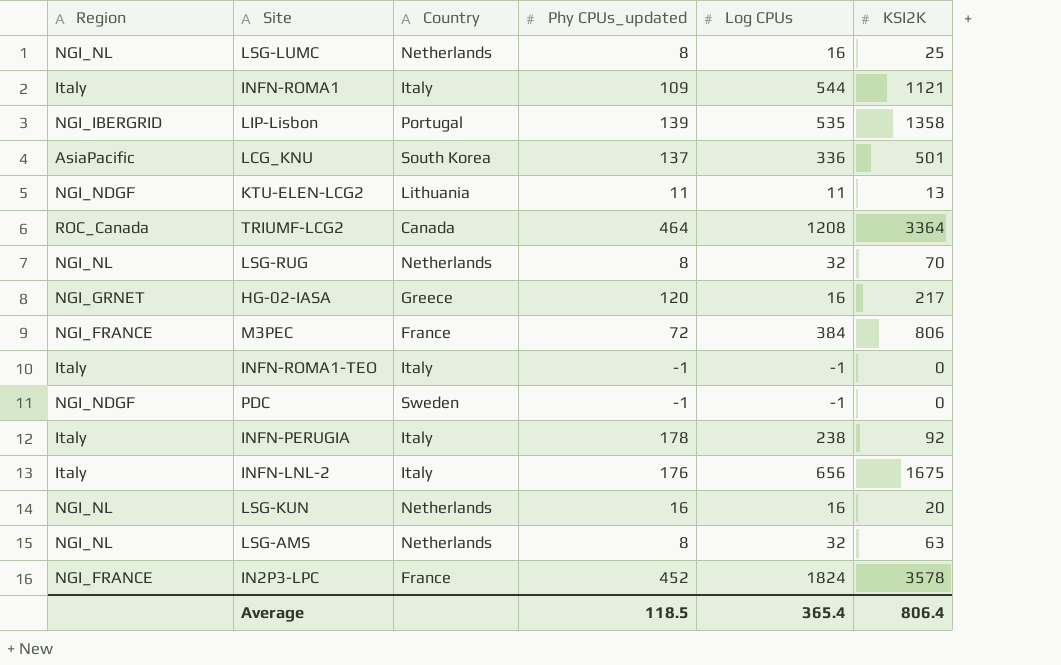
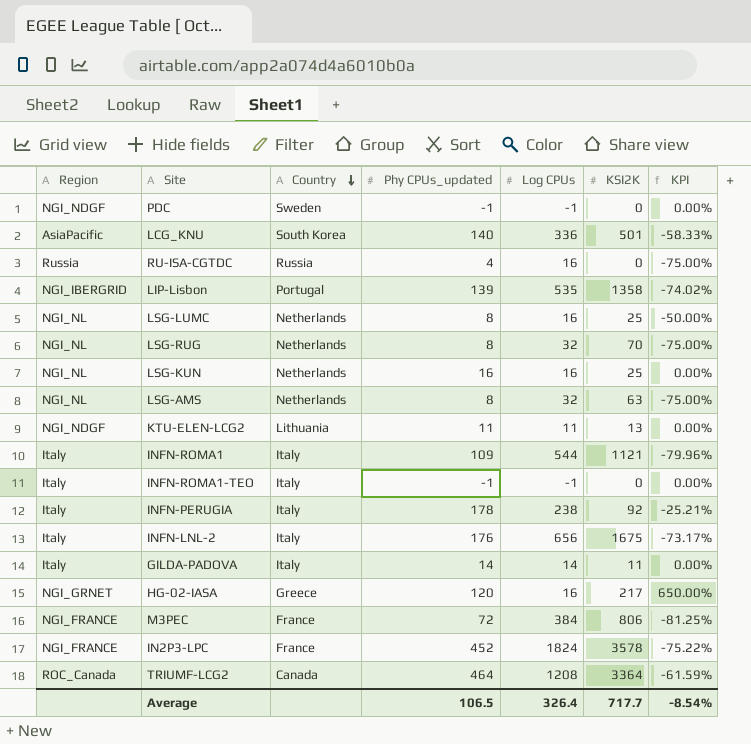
row order: none -> Country descending
column KPI | formula: none -> ([Phy CPUs_updated] - [Log CPUs]) / [Log CPUs]
LCG_KNU | Phy CPUs_updated: 137 -> 140
row RU-ISA-CGTDC: none -> Russia | Russia | 4 | 16 | 0 | -75.00%
LSG-KUN | KSI2K: 20 -> 25
row GILDA-PADOVA: none -> Italy | Italy | 14 | 14 | 11 | 0.00%
Average | Phy CPUs_updated: 118.5 -> 106.5
Average | Log CPUs: 365.4 -> 326.4
Average | KSI2K: 806.4 -> 717.7

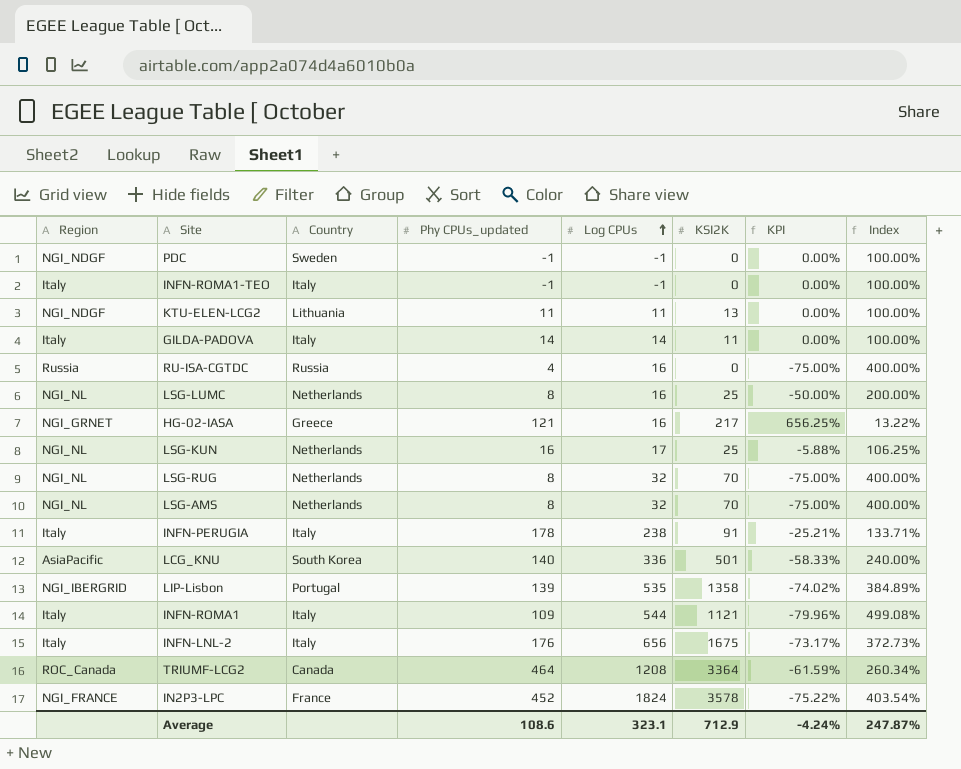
row order: Country descending -> Log CPUs ascending
column Index | formula: none -> [Log CPUs] / [Phy CPUs_updated]
row M3PEC: NGI_FRANCE | France | 72 | 384 | 806 | -81.25% -> none
HG-02-IASA | Phy CPUs_updated: 120 -> 121
HG-02-IASA | KPI: 650.00% -> 656.25%
LSG-KUN | Log CPUs: 16 -> 17
LSG-KUN | KPI: 0.00% -> -5.88%
LSG-AMS | KSI2K: 63 -> 70
INFN-PERUGIA | KSI2K: 92 -> 91
Average | Phy CPUs_updated: 106.5 -> 108.6
Average | Log CPUs: 326.4 -> 323.1
Average | KSI2K: 717.7 -> 712.9
Average | KPI: -8.54% -> -4.24%

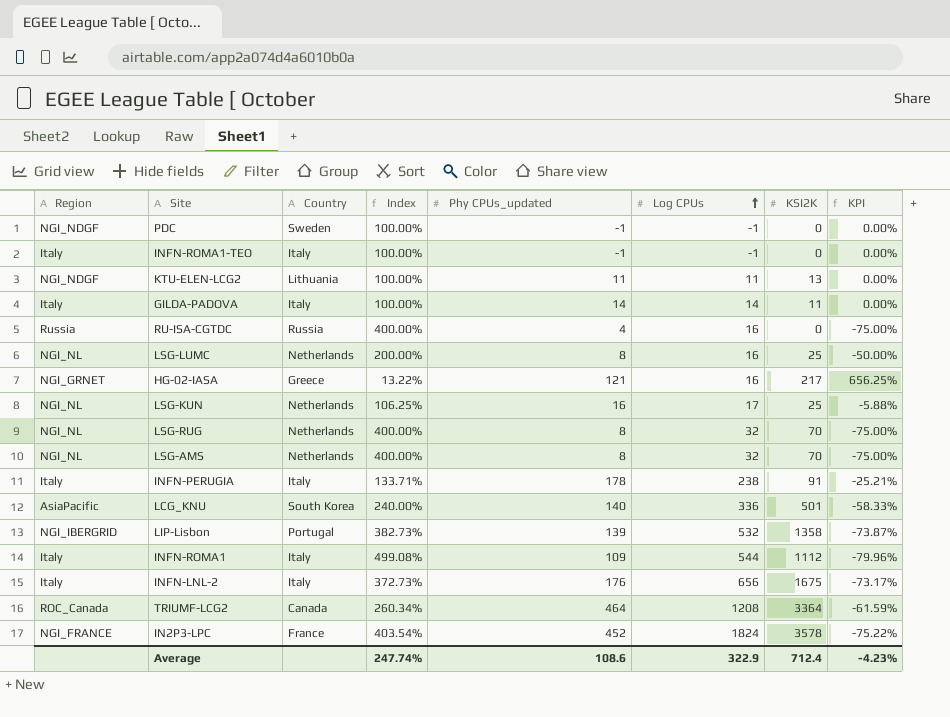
column Index | position: 8 -> 4
LIP-Lisbon | Index: 384.89% -> 382.73%
LIP-Lisbon | Log CPUs: 535 -> 532
LIP-Lisbon | KPI: -74.02% -> -73.87%
INFN-ROMA1 | KSI2K: 1121 -> 1112
Average | Index: 247.87% -> 247.74%
Average | Log CPUs: 323.1 -> 322.9
Average | KSI2K: 712.9 -> 712.4
Average | KPI: -4.24% -> -4.23%

